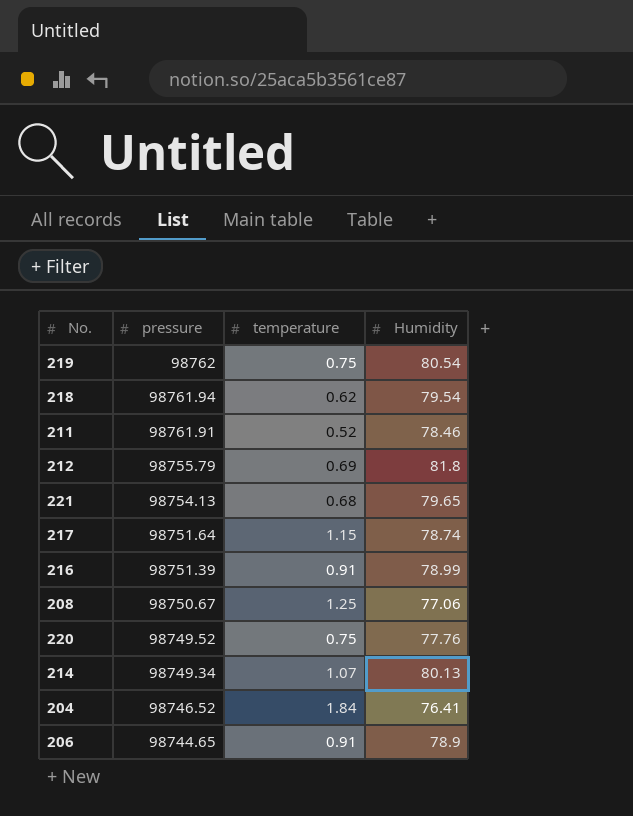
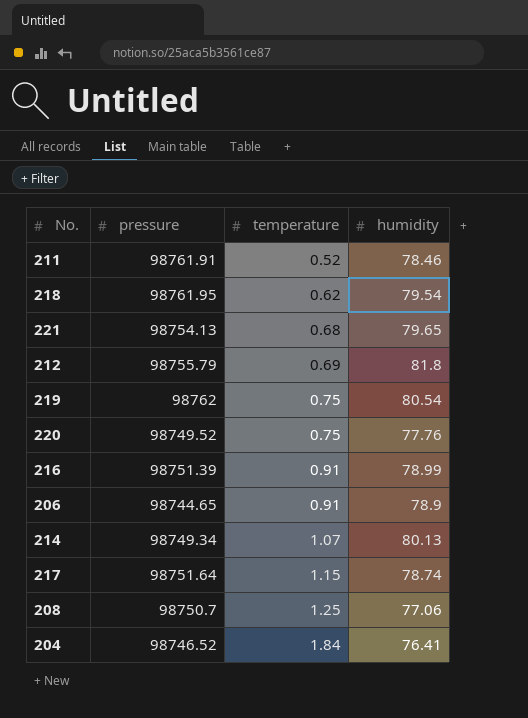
row order: pressure descending -> temperature ascending
column name: Humidity -> humidity
218 | pressure: 98761.94 -> 98761.95
208 | pressure: 98750.67 -> 98750.7

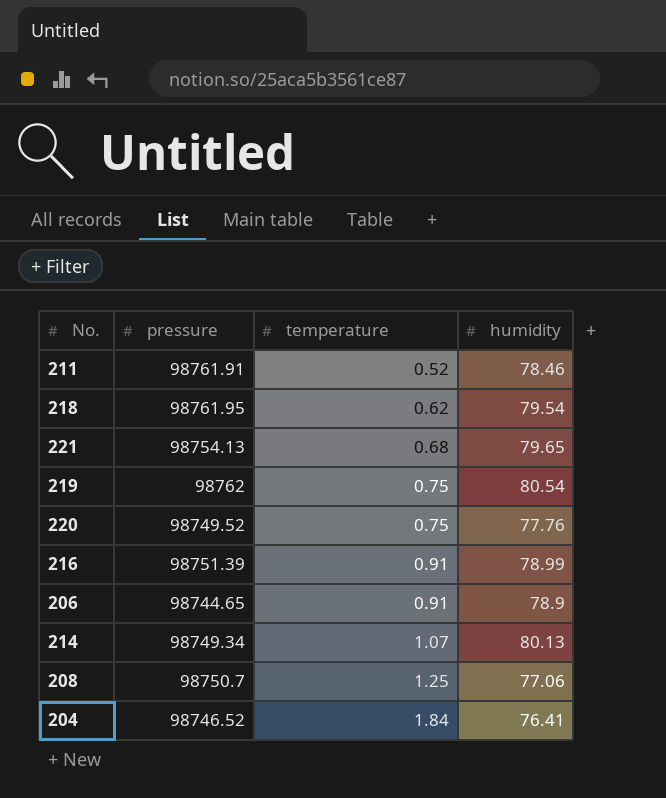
row 212: 98755.79 | 0.69 | 81.8 -> none
row 217: 98751.64 | 1.15 | 78.74 -> none

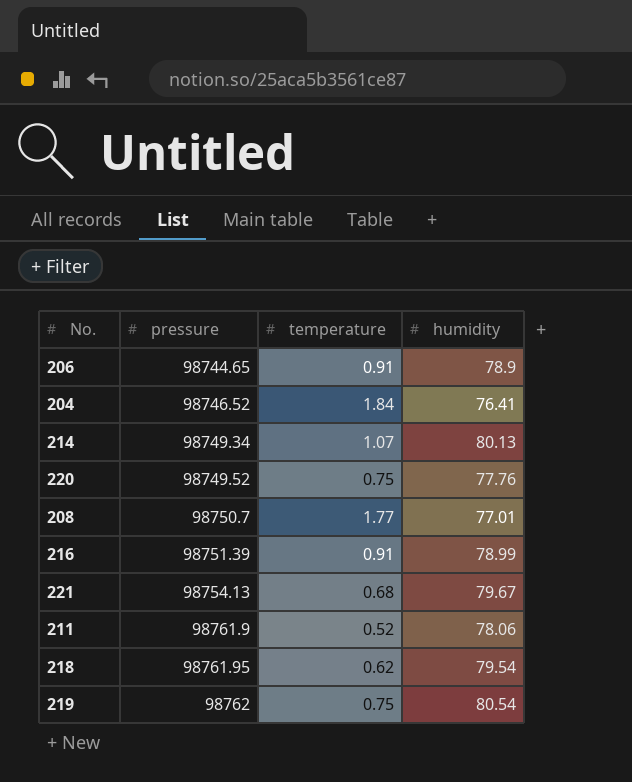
row order: temperature ascending -> pressure ascending
208 | temperature: 1.25 -> 1.77
208 | humidity: 77.06 -> 77.01
221 | humidity: 79.65 -> 79.67
211 | pressure: 98761.91 -> 98761.9
211 | humidity: 78.46 -> 78.06

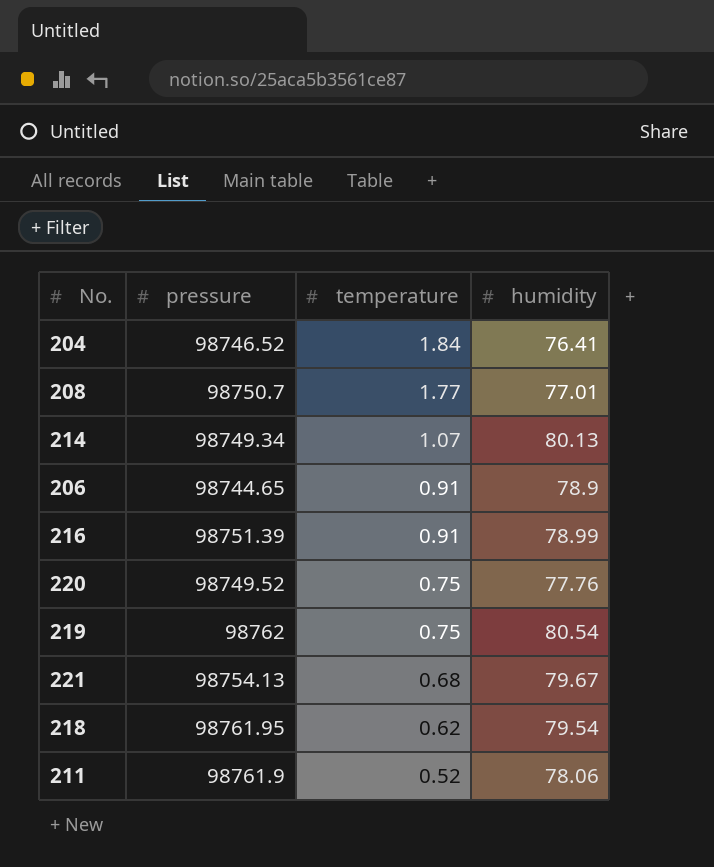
row order: pressure ascending -> temperature descending

